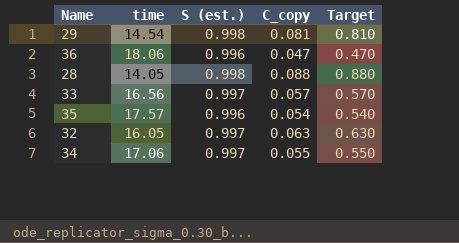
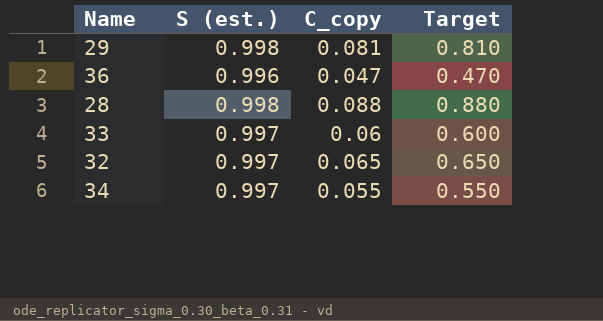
column time | position: 2 -> none
row 35: 17.57 | 0.996 | 0.054 | 0.540 -> none
33 | C_copy: 0.057 -> 0.06
33 | Target: 0.570 -> 0.600
32 | C_copy: 0.063 -> 0.065
32 | Target: 0.630 -> 0.650

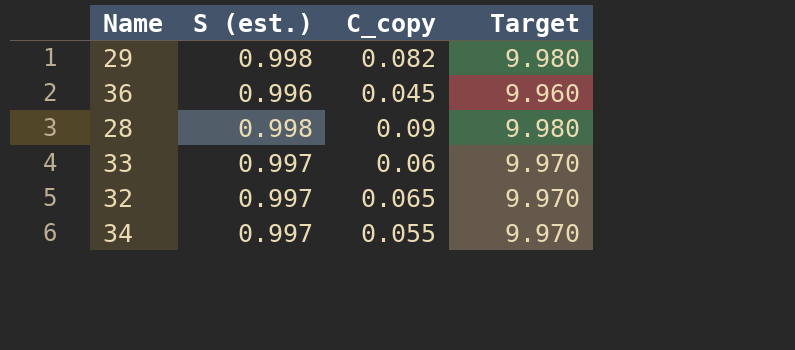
column Target | formula: [C_copy] * 10 -> [S (est.)] * 10
29 | C_copy: 0.081 -> 0.082
36 | C_copy: 0.047 -> 0.045
28 | C_copy: 0.088 -> 0.09

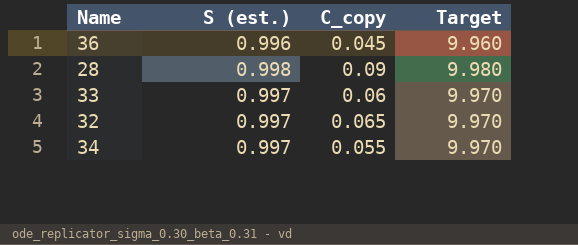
row 29: 0.998 | 0.082 | 9.980 -> none

